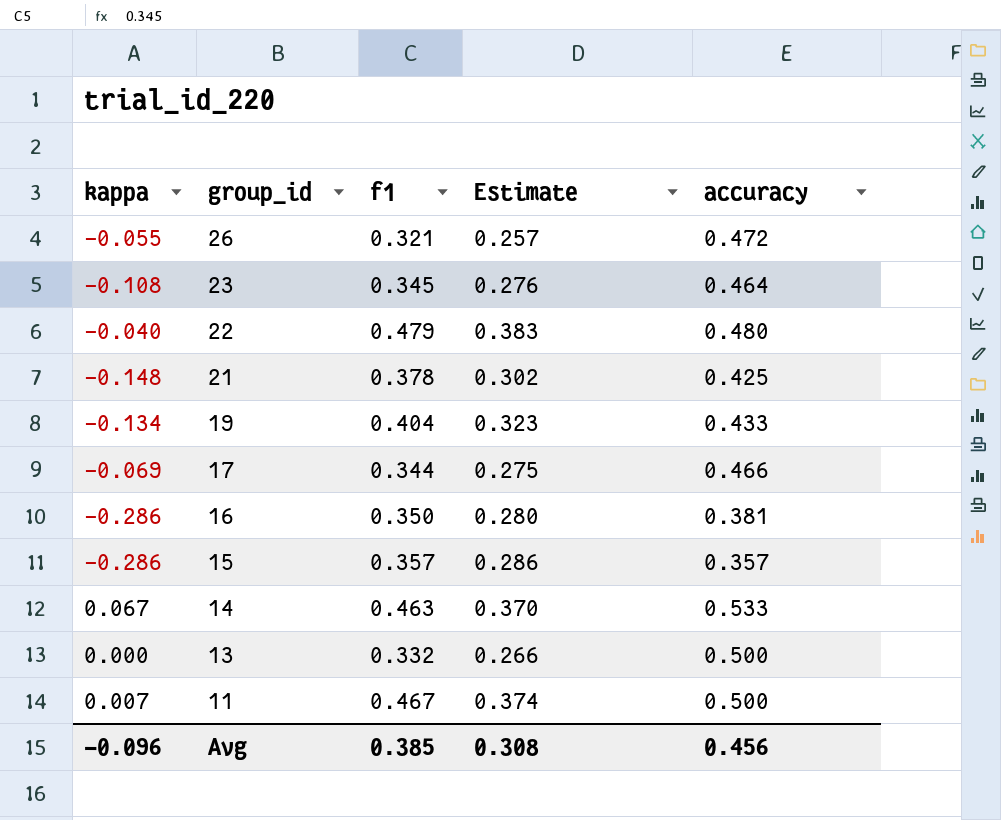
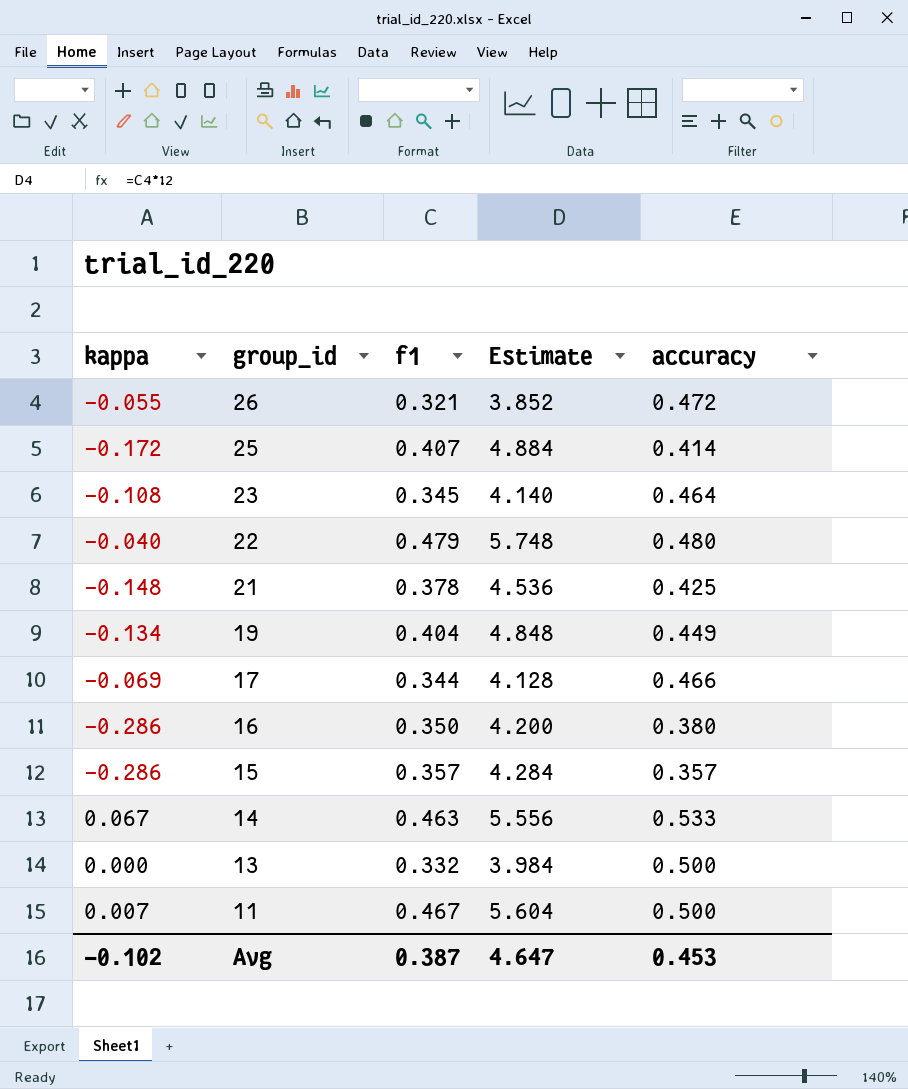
column Estimate | formula: [f1] * 0.8 -> [f1] * 12
row 25: none -> -0.172 | 0.407 | 4.884 | 0.414
19 | accuracy: 0.433 -> 0.449
16 | accuracy: 0.381 -> 0.380
Avg | kappa: -0.096 -> -0.102
Avg | f1: 0.385 -> 0.387
Avg | Estimate: 0.308 -> 4.647
Avg | accuracy: 0.456 -> 0.453

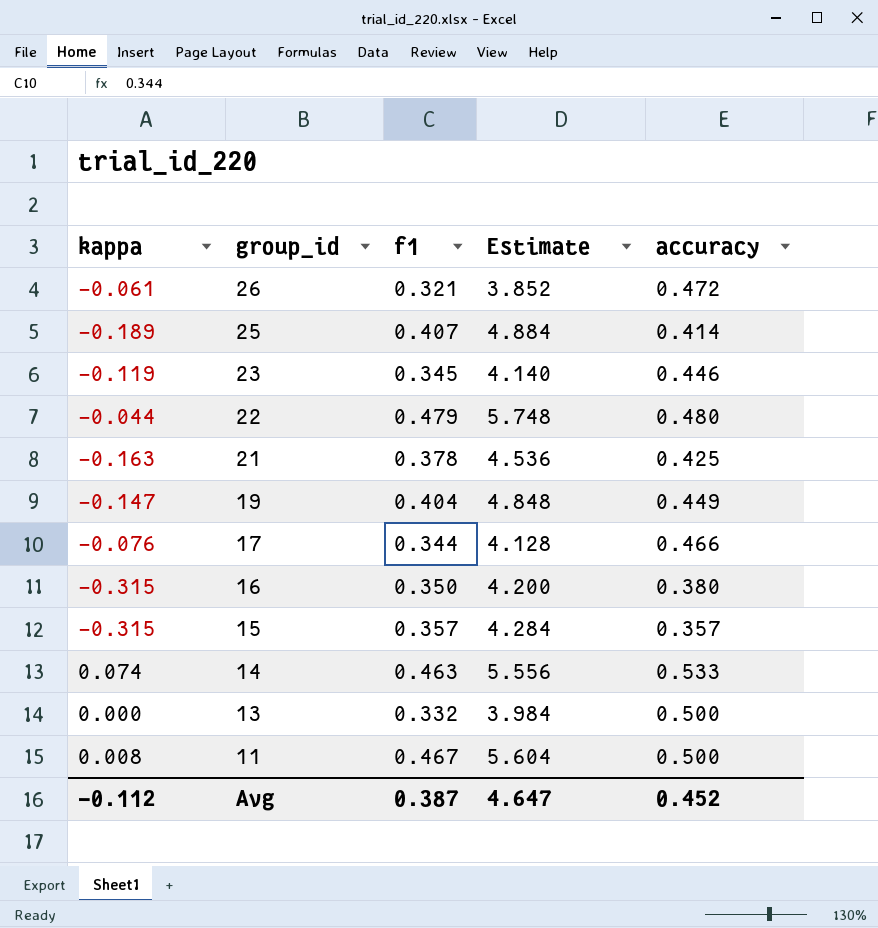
26 | kappa: -0.055 -> -0.061
25 | kappa: -0.172 -> -0.189
23 | kappa: -0.108 -> -0.119
23 | accuracy: 0.464 -> 0.446
22 | kappa: -0.040 -> -0.044
21 | kappa: -0.148 -> -0.163
19 | kappa: -0.134 -> -0.147
17 | kappa: -0.069 -> -0.076
16 | kappa: -0.286 -> -0.315
15 | kappa: -0.286 -> -0.315
14 | kappa: 0.067 -> 0.074
11 | kappa: 0.007 -> 0.008
Avg | kappa: -0.102 -> -0.112
Avg | accuracy: 0.453 -> 0.452

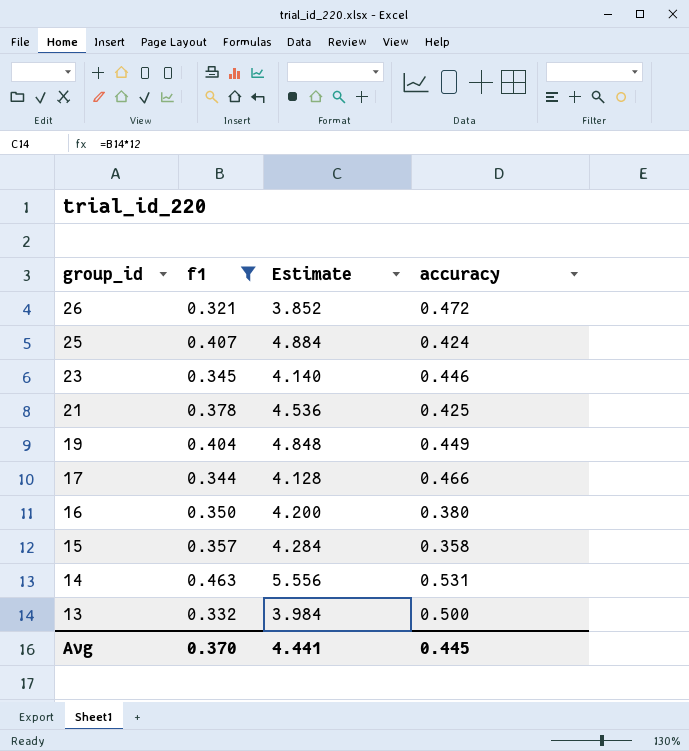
filter: none -> f1 <= 0.463
column kappa | position: 1 -> none
25 | accuracy: 0.414 -> 0.424
15 | accuracy: 0.357 -> 0.358
14 | accuracy: 0.533 -> 0.531
Avg | f1: 0.387 -> 0.370
Avg | Estimate: 4.647 -> 4.441
Avg | accuracy: 0.452 -> 0.445

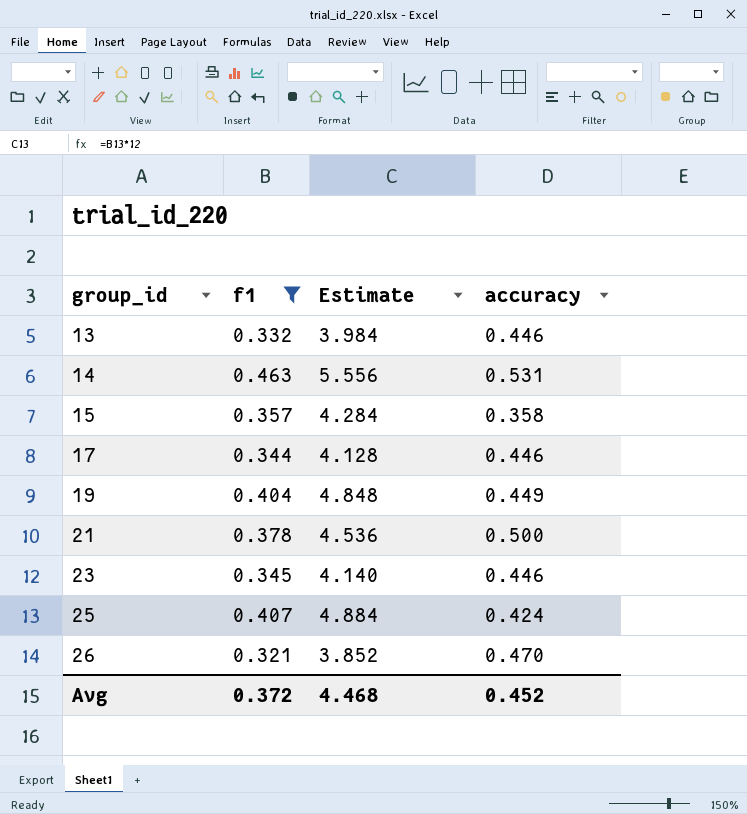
row order: group_id descending -> group_id ascending
row 16: 0.350 | 4.200 | 0.380 -> none
13 | accuracy: 0.500 -> 0.446
17 | accuracy: 0.466 -> 0.446
21 | accuracy: 0.425 -> 0.500
26 | accuracy: 0.472 -> 0.470
Avg | f1: 0.370 -> 0.372
Avg | Estimate: 4.441 -> 4.468
Avg | accuracy: 0.445 -> 0.452

